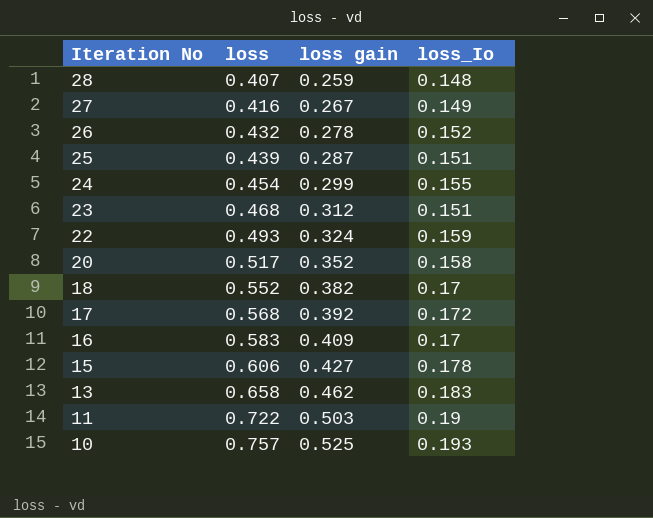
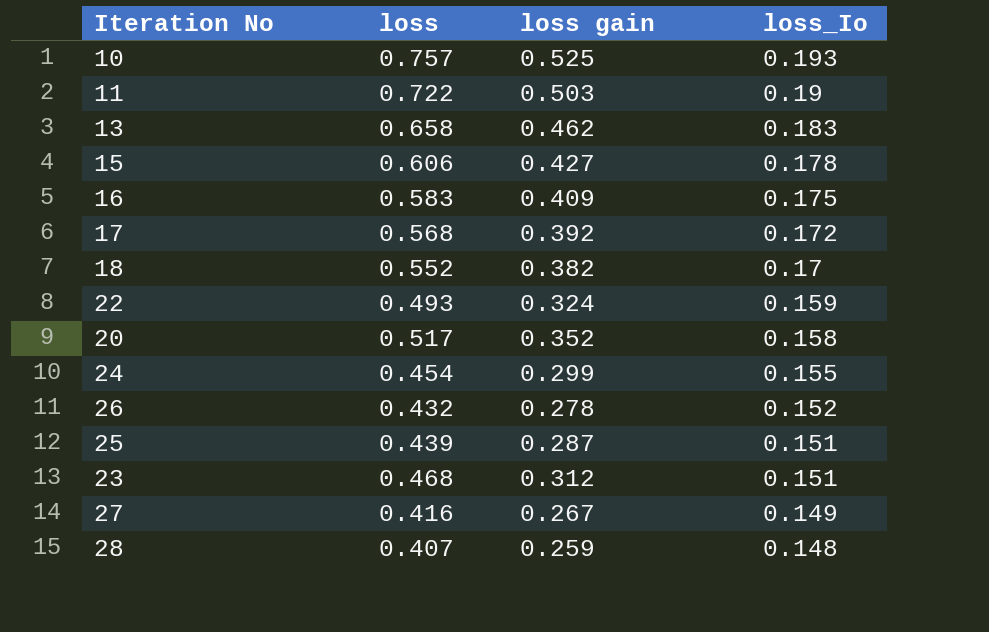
row order: Iteration No descending -> loss_Io descending
16 | loss_Io: 0.17 -> 0.175

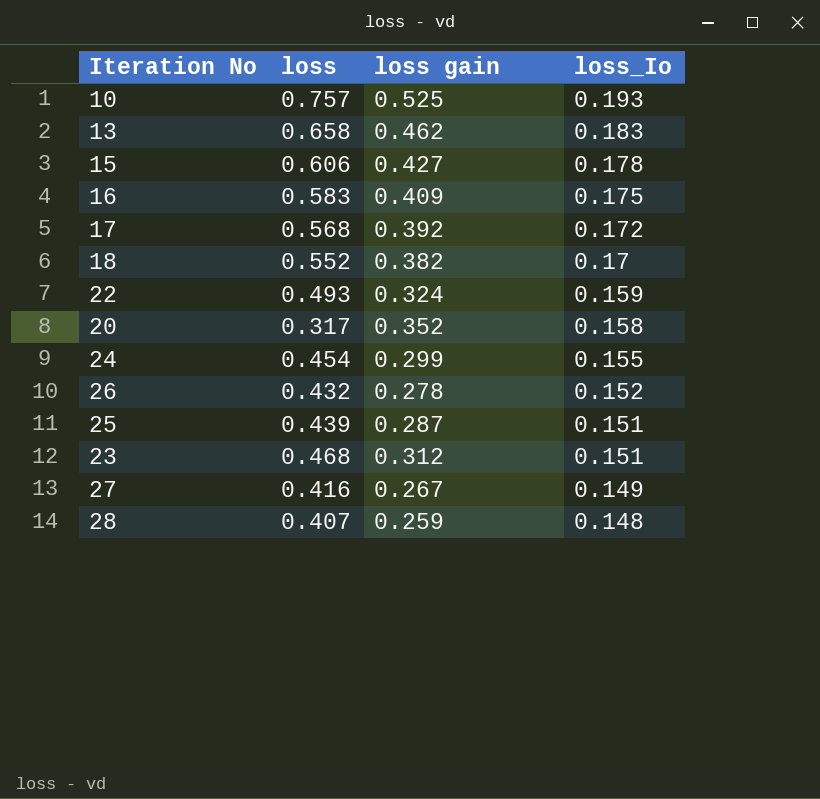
row 11: 0.722 | 0.503 | 0.19 -> none
20 | loss: 0.517 -> 0.317

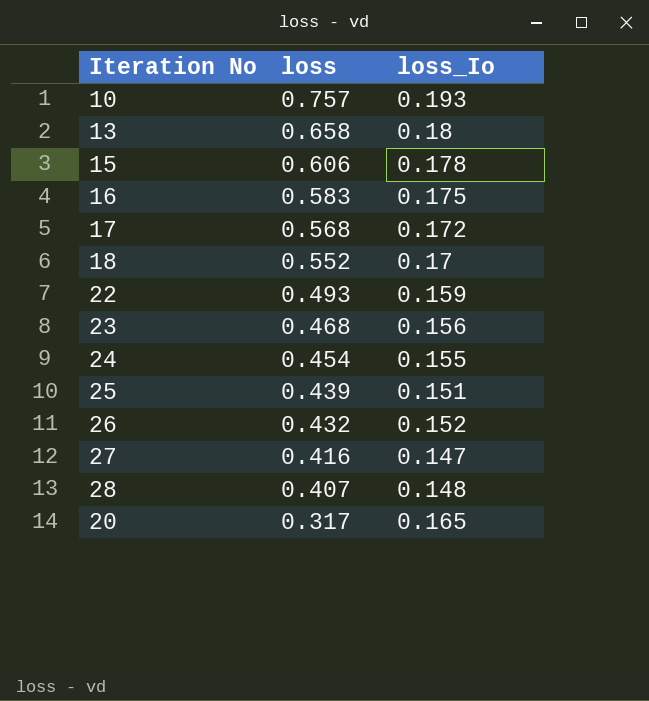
row order: loss_Io descending -> loss descending
column loss gain | position: 3 -> none
13 | loss_Io: 0.183 -> 0.18
23 | loss_Io: 0.151 -> 0.156
27 | loss_Io: 0.149 -> 0.147
20 | loss_Io: 0.158 -> 0.165

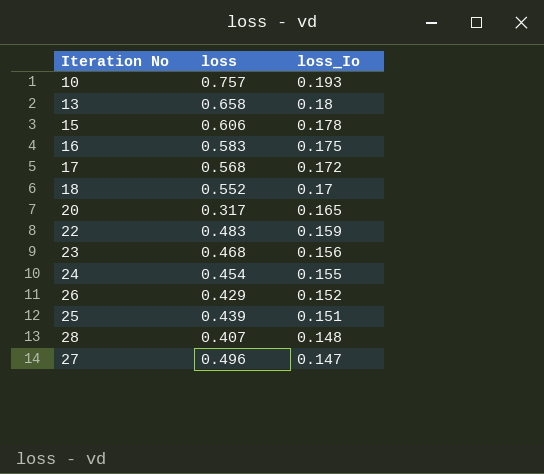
row order: loss descending -> loss_Io descending
22 | loss: 0.493 -> 0.483
26 | loss: 0.432 -> 0.429
27 | loss: 0.416 -> 0.496

